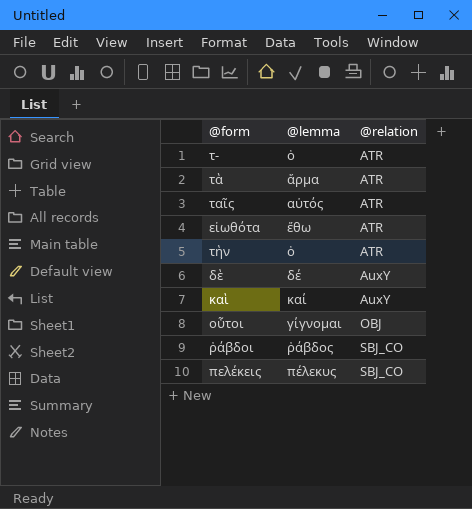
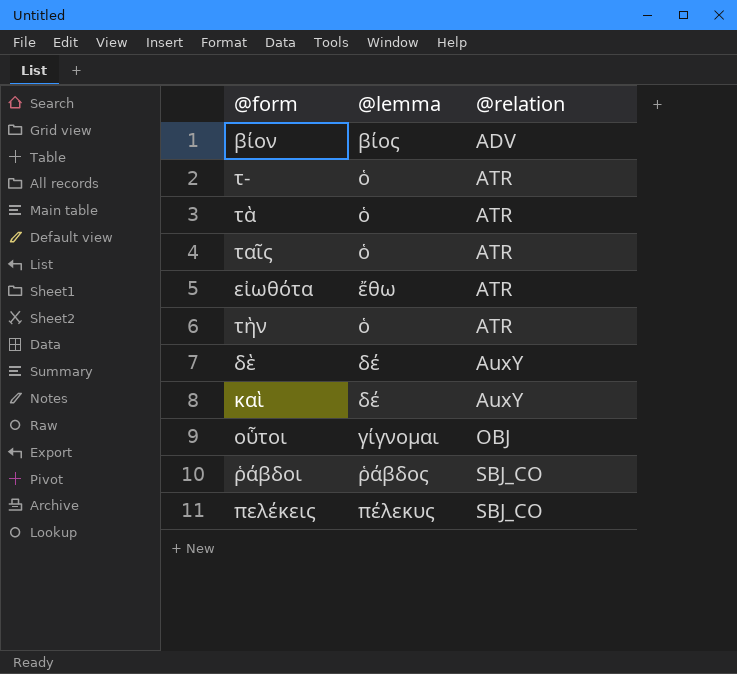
row βίον: none -> βίος | ADV
τὰ | @lemma: ἅρμα -> ὁ
ταῖς | @lemma: αὐτός -> ὁ
καὶ | @lemma: καί -> δέ

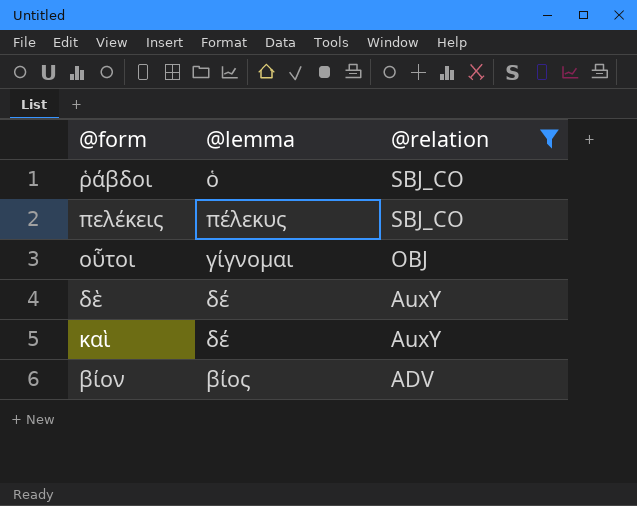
filter: none -> @relation != ATR
row order: @relation ascending -> @relation descending
ῥάβδοι | @lemma: ῥάβδος -> ὁ

